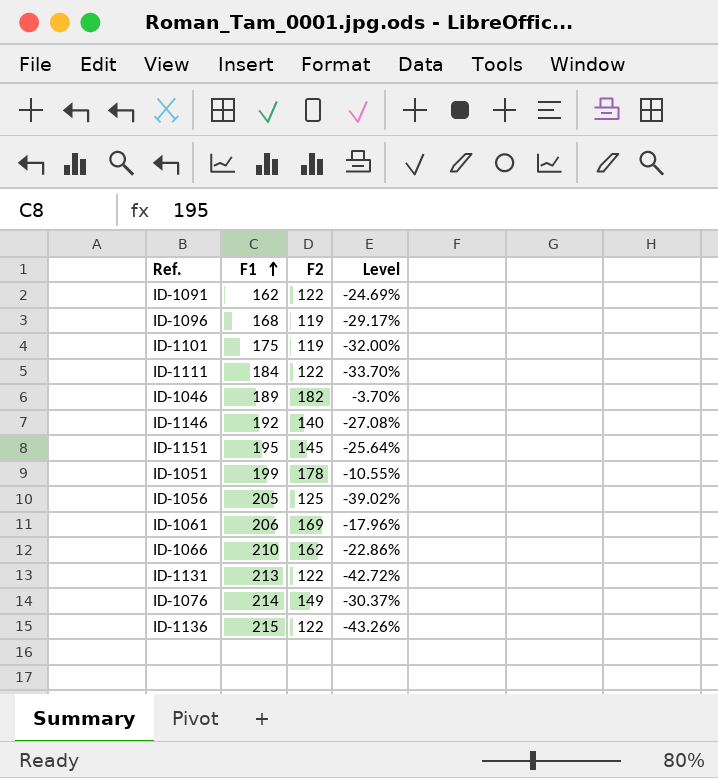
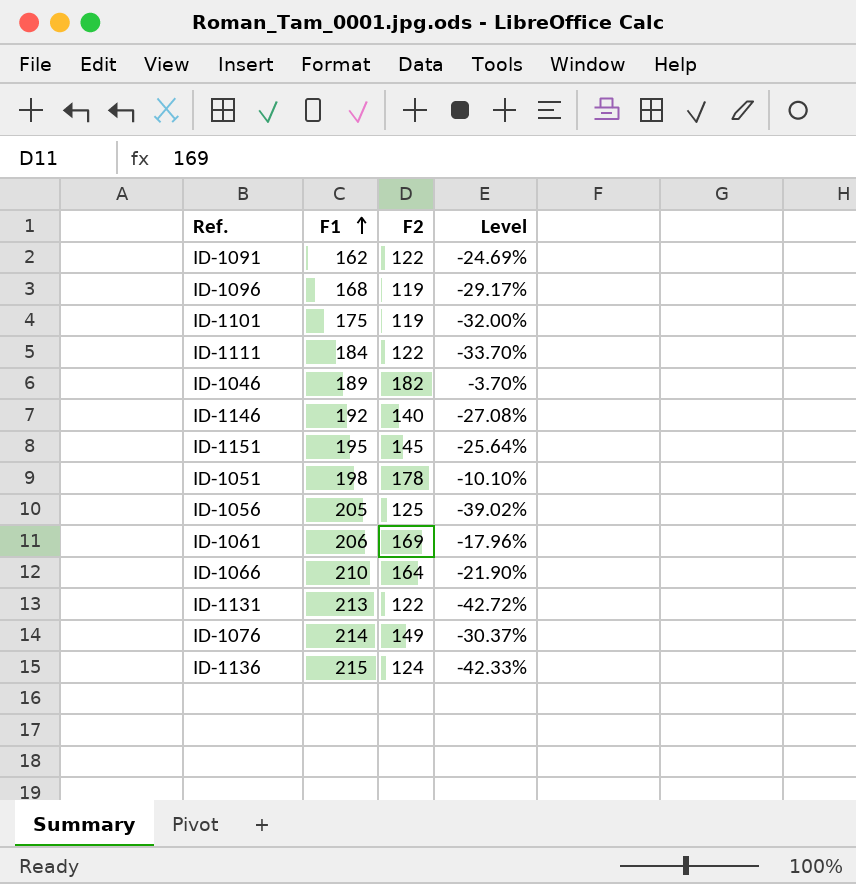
ID-1051 | F1: 199 -> 198
ID-1051 | Level: -10.55% -> -10.10%
ID-1066 | F2: 162 -> 164
ID-1066 | Level: -22.86% -> -21.90%
ID-1136 | F2: 122 -> 124
ID-1136 | Level: -43.26% -> -42.33%

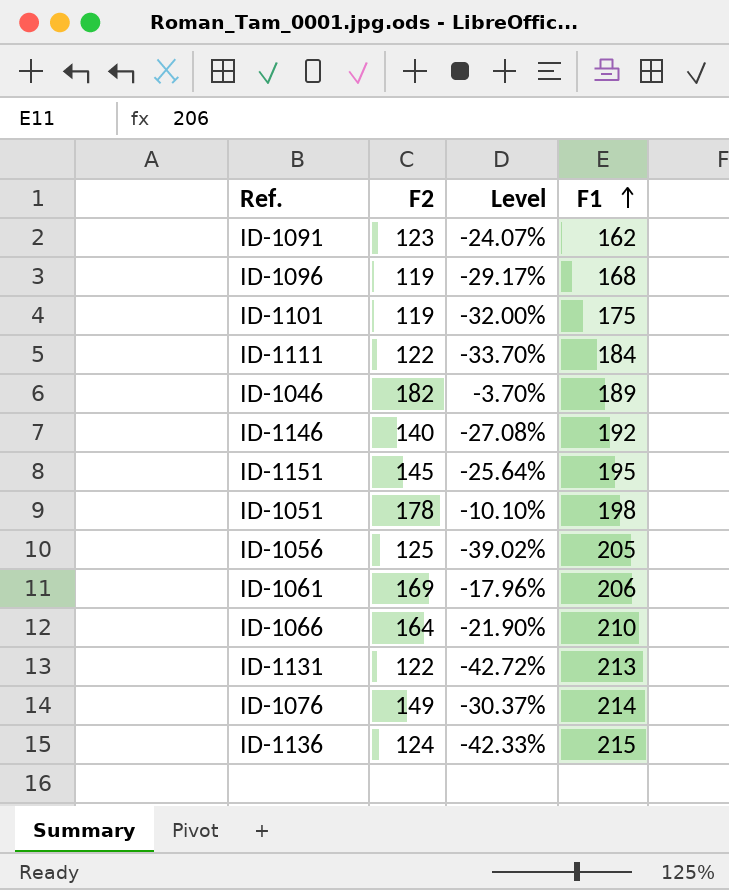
column F1 | position: 2 -> 4
ID-1091 | F2: 122 -> 123
ID-1091 | Level: -24.69% -> -24.07%

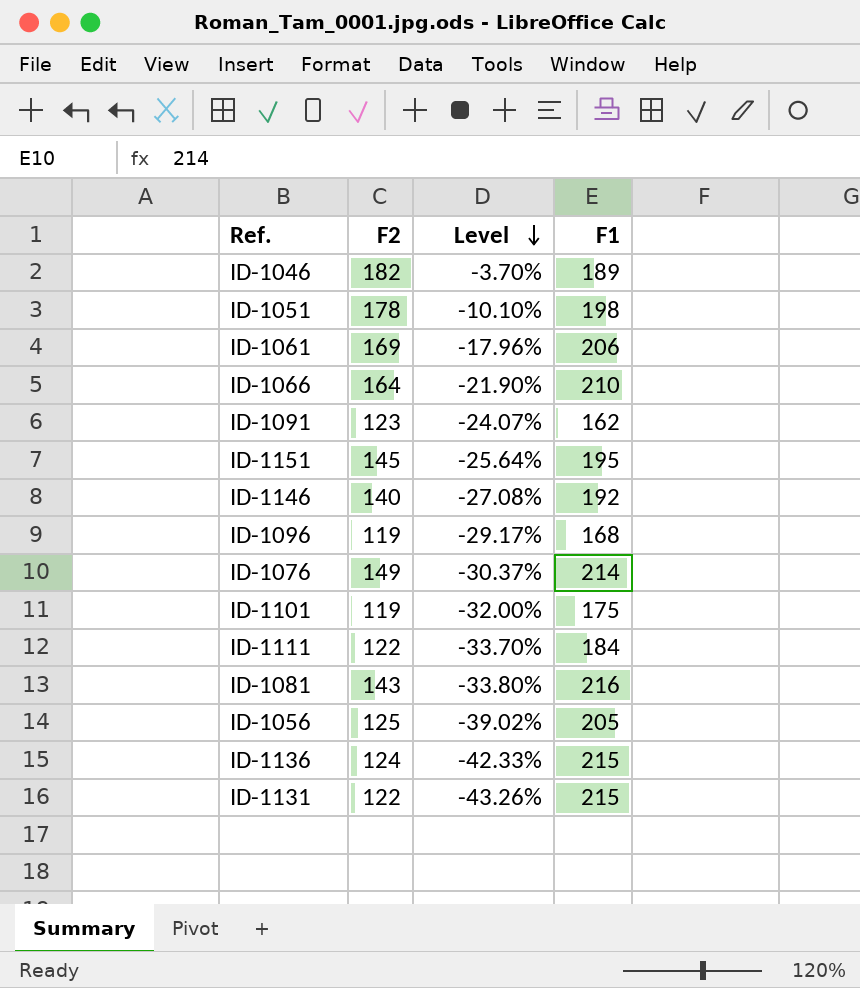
row order: F1 ascending -> Level descending
row ID-1081: none -> 143 | -33.80% | 216
ID-1131 | Level: -42.72% -> -43.26%
ID-1131 | F1: 213 -> 215

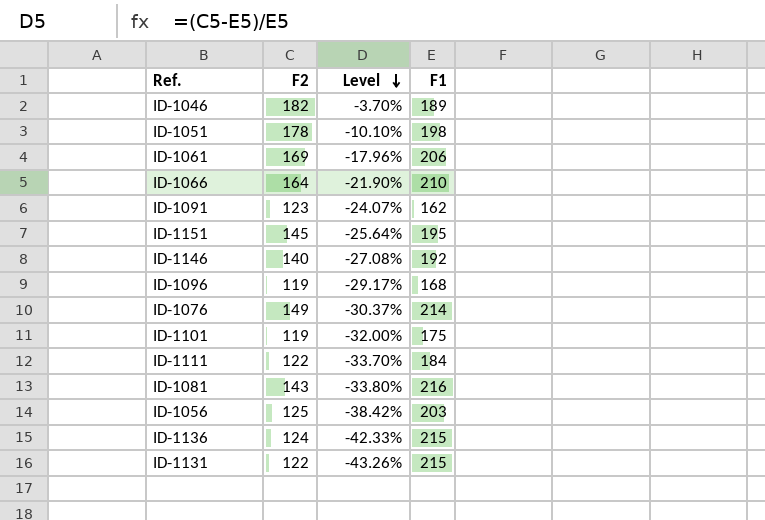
ID-1056 | Level: -39.02% -> -38.42%
ID-1056 | F1: 205 -> 203

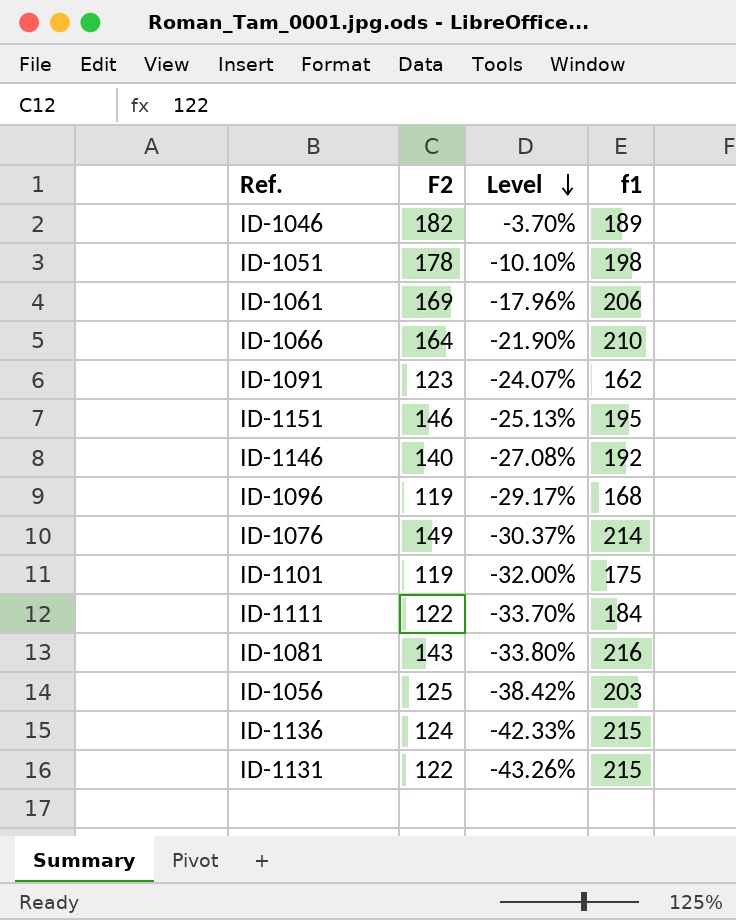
column name: F1 -> f1
ID-1151 | F2: 145 -> 146
ID-1151 | Level: -25.64% -> -25.13%

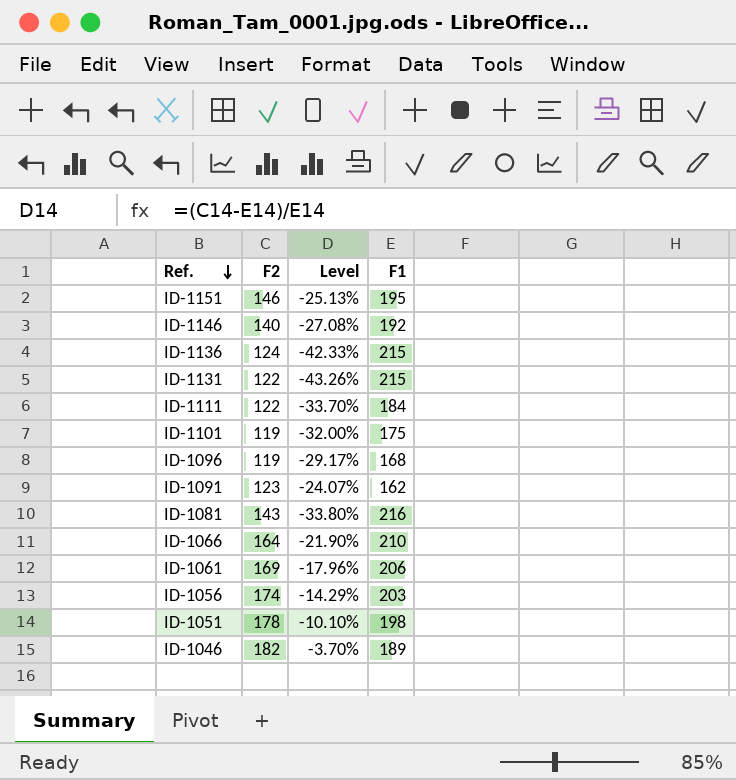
row order: Level descending -> Ref. descending
column name: f1 -> F1
row ID-1076: 149 | -30.37% | 214 -> none
ID-1056 | F2: 125 -> 174
ID-1056 | Level: -38.42% -> -14.29%

